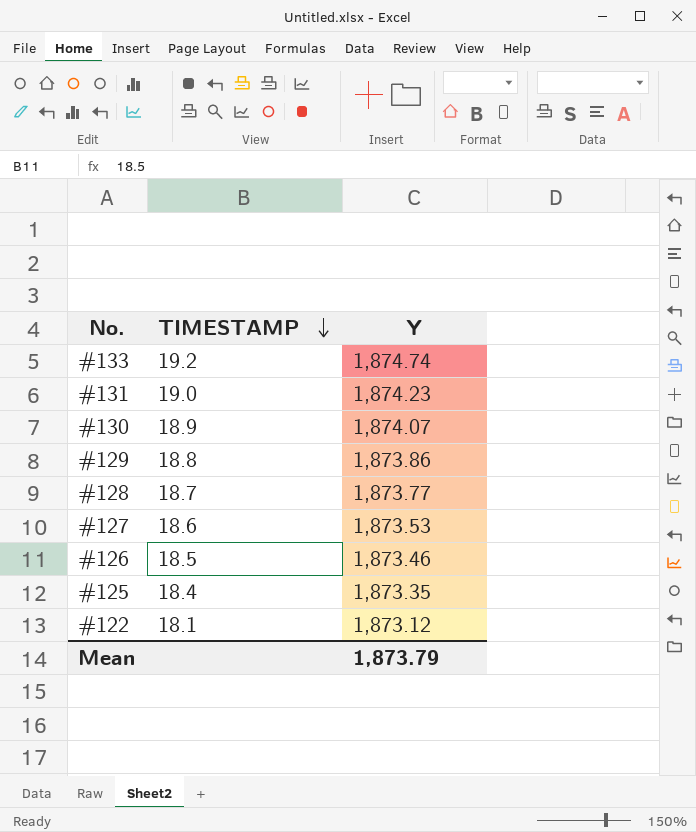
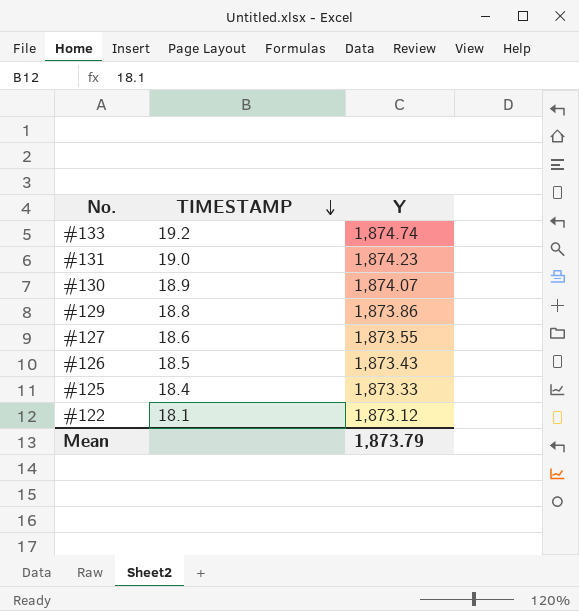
row #128: 18.7 | 1,873.77 -> none
#127 | Y: 1,873.53 -> 1,873.55
#126 | Y: 1,873.46 -> 1,873.43
#125 | Y: 1,873.35 -> 1,873.33

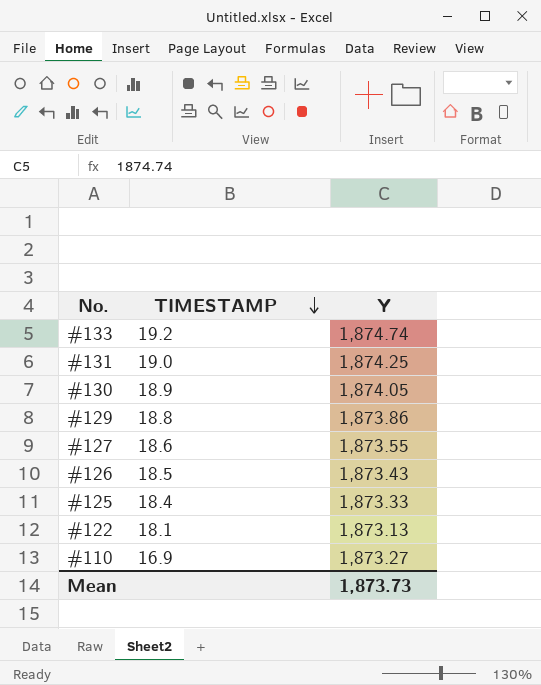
#131 | Y: 1,874.23 -> 1,874.25
#130 | Y: 1,874.07 -> 1,874.05
#122 | Y: 1,873.12 -> 1,873.13
row #110: none -> 16.9 | 1,873.27
Mean | Y: 1,873.79 -> 1,873.73

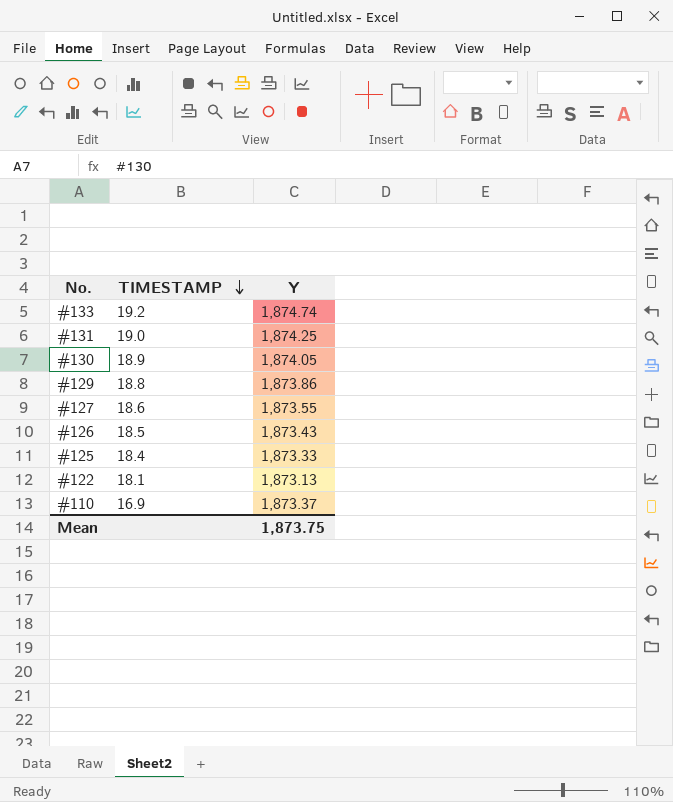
#110 | Y: 1,873.27 -> 1,873.37
Mean | Y: 1,873.73 -> 1,873.75

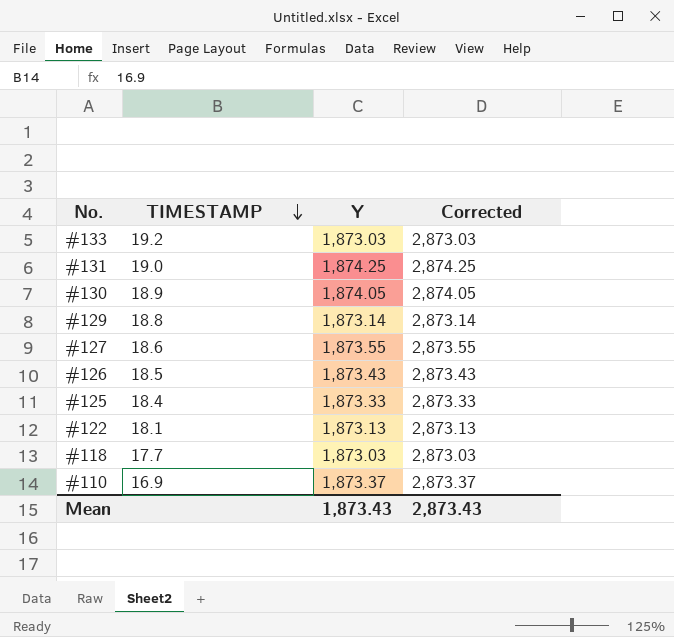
column Corrected | formula: none -> [Y] + 1000
#133 | Y: 1,874.74 -> 1,873.03
#129 | Y: 1,873.86 -> 1,873.14
row #118: none -> 17.7 | 1,873.03 | 2,873.03
Mean | Y: 1,873.75 -> 1,873.43

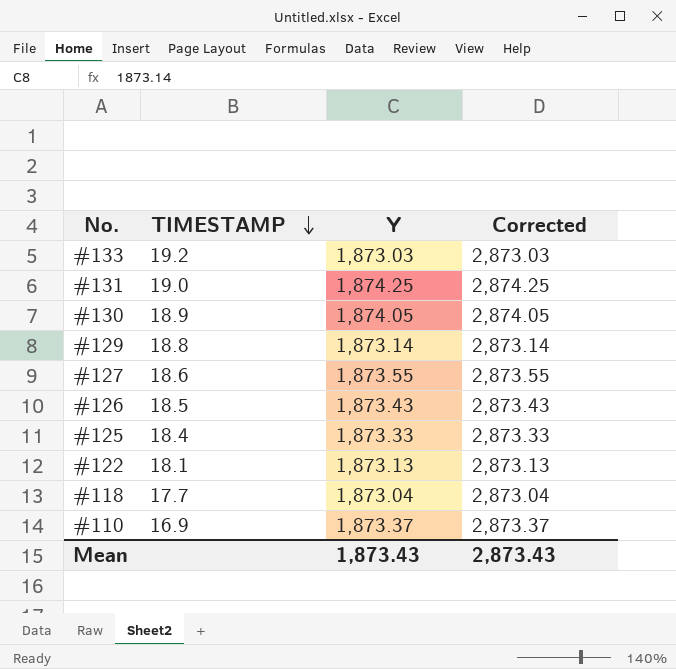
#118 | Y: 1,873.03 -> 1,873.04
#118 | Corrected: 2,873.03 -> 2,873.04

